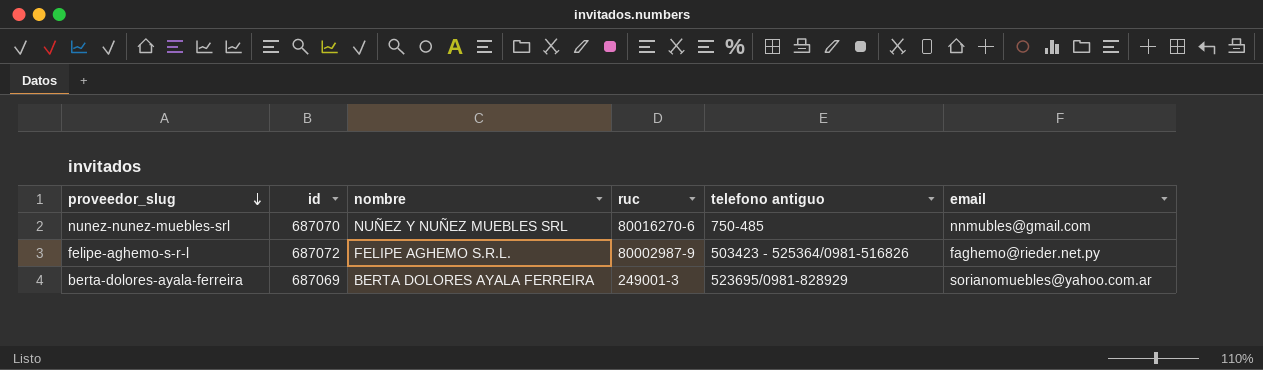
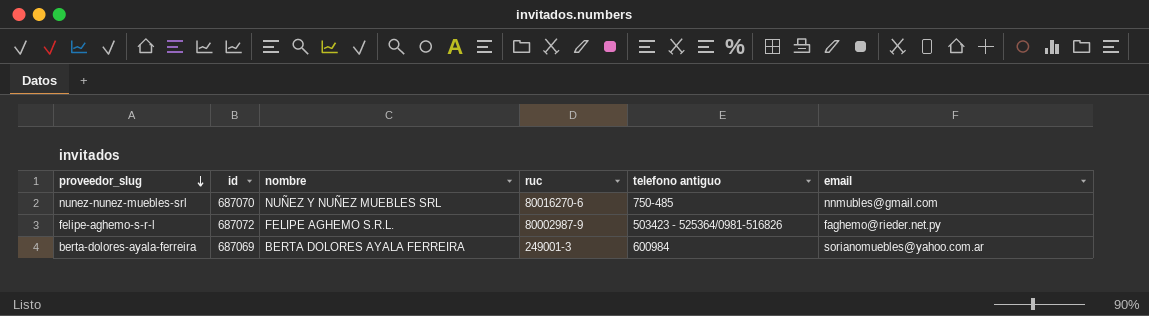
berta-dolores-ayala-ferreira | telefono antiguo: 523695/0981-828929 -> 600984

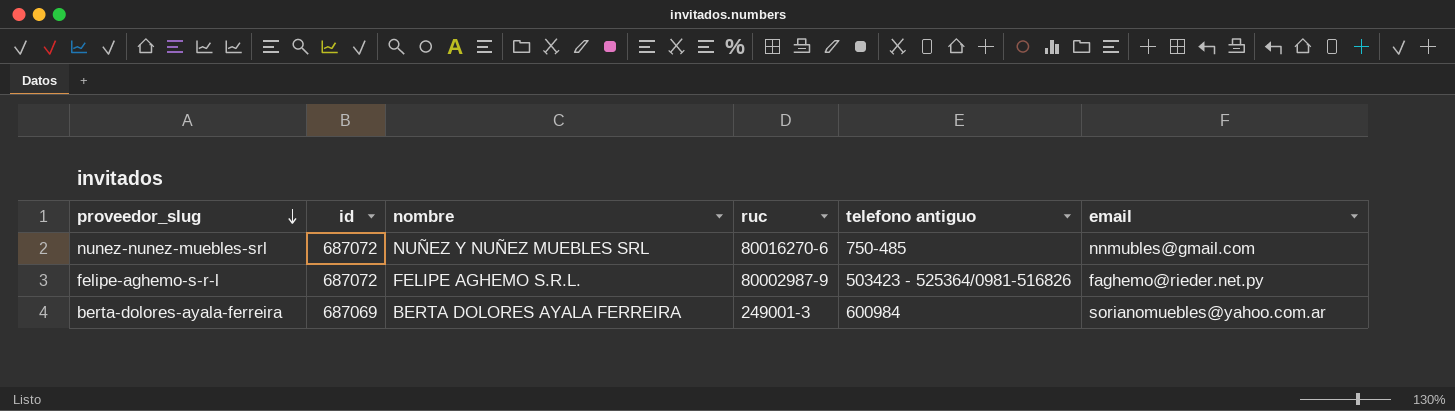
nunez-nunez-muebles-srl | id: 687070 -> 687072

